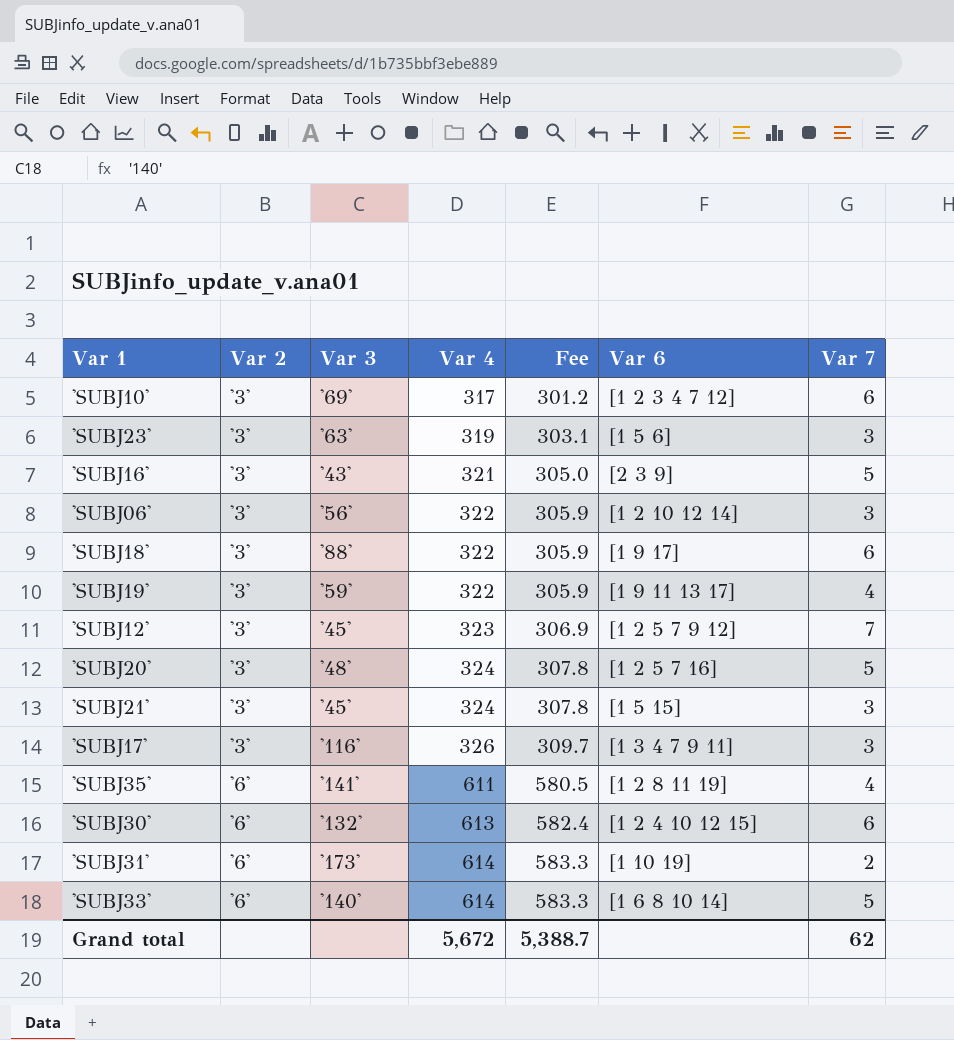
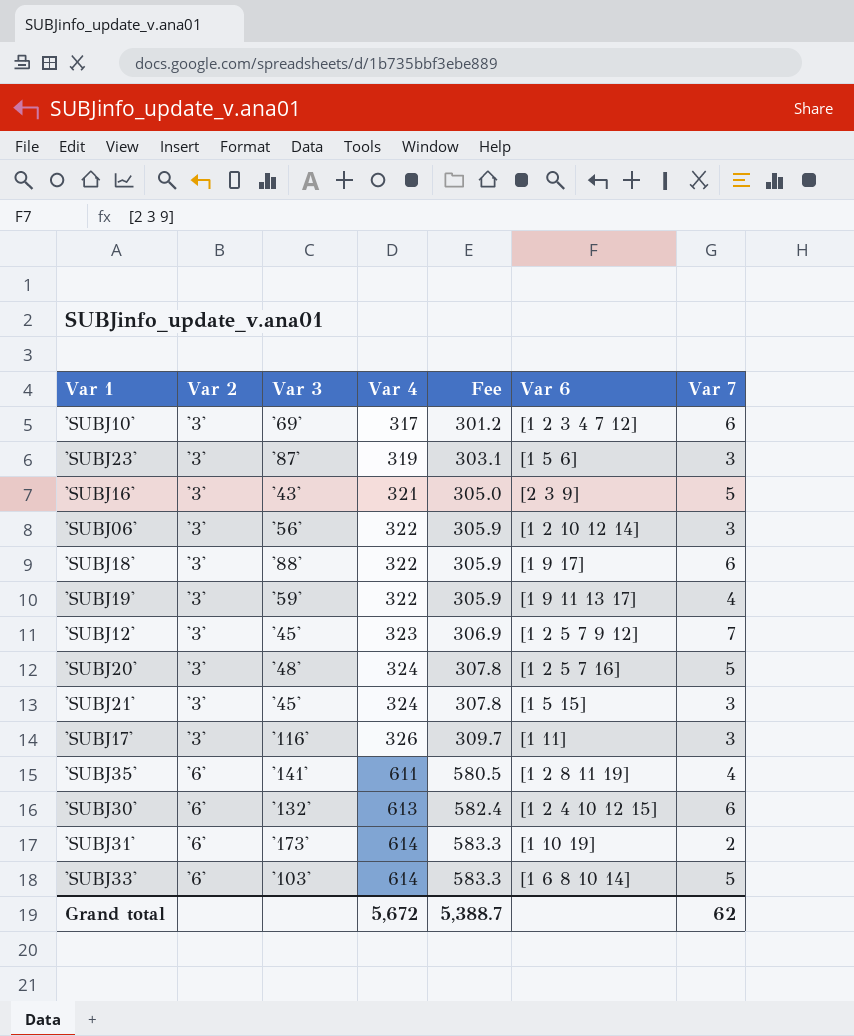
'SUBJ23' | Var 3: '63' -> '87'
'SUBJ17' | Var 6: [1 3 4 7 9 11] -> [1 11]
'SUBJ33' | Var 3: '140' -> '103'

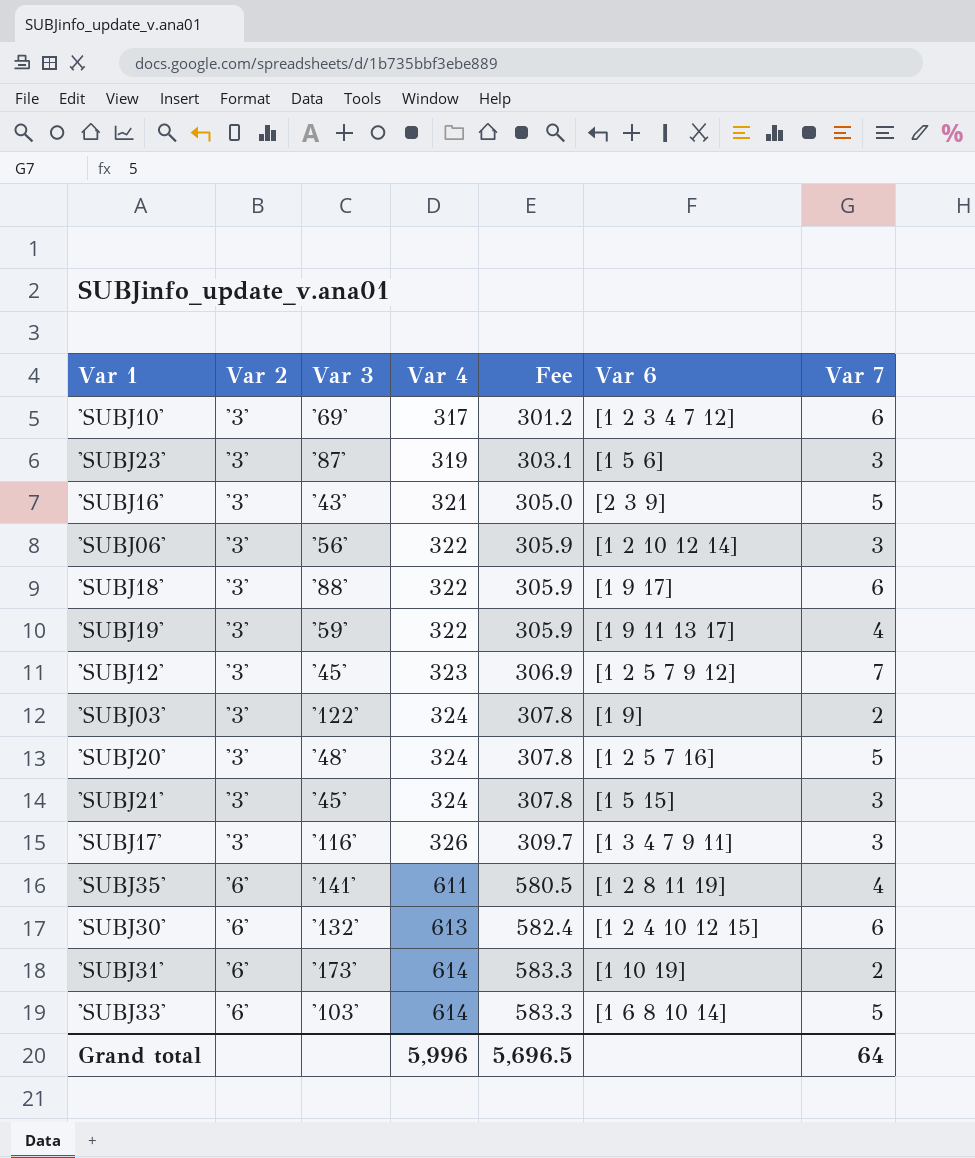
row 'SUBJ03': none -> '3' | '122' | 324 | 307.8 | [1 9] | 2
'SUBJ17' | Var 6: [1 11] -> [1 3 4 7 9 11]
Grand total | Var 4: 5,672 -> 5,996
Grand total | Fee: 5,388.7 -> 5,696.5
Grand total | Var 7: 62 -> 64

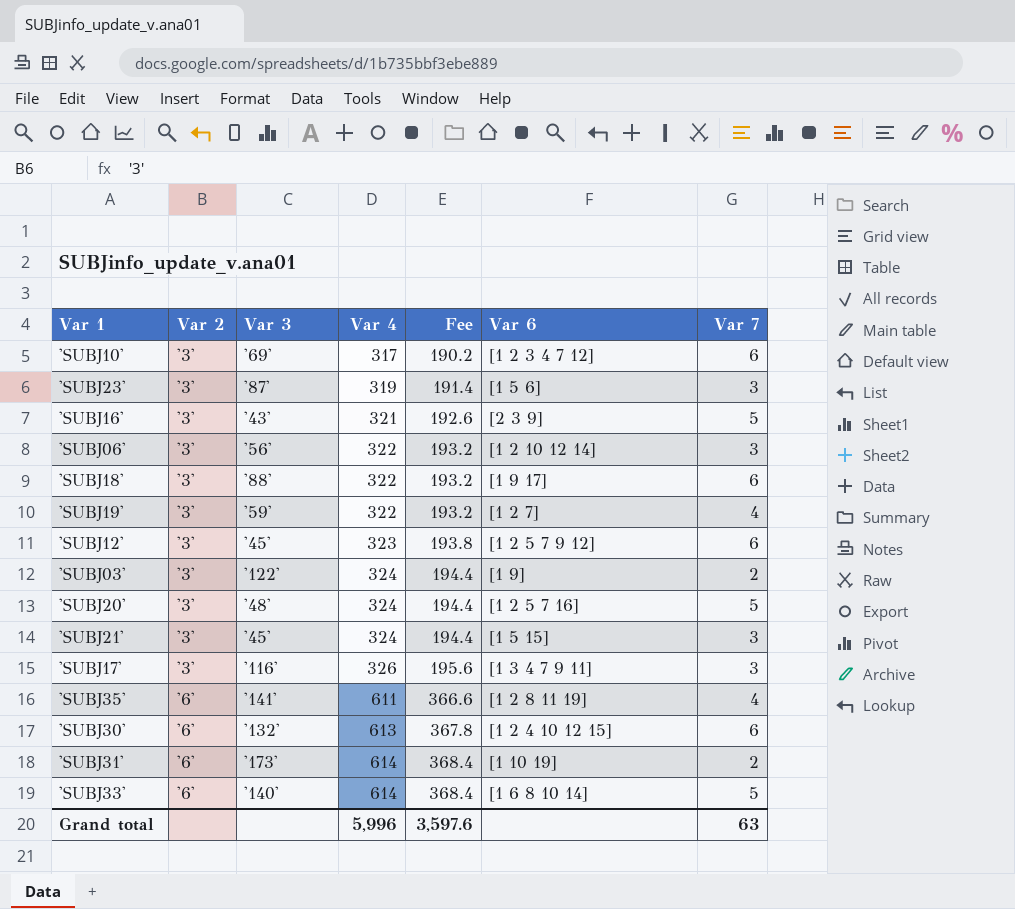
column Fee | formula: [Var 4] * 0.95 -> [Var 4] * 0.6
'SUBJ19' | Var 6: [1 9 11 13 17] -> [1 2 7]
'SUBJ12' | Var 7: 7 -> 6
'SUBJ33' | Var 3: '103' -> '140'
Grand total | Fee: 5,696.5 -> 3,597.6
Grand total | Var 7: 64 -> 63

